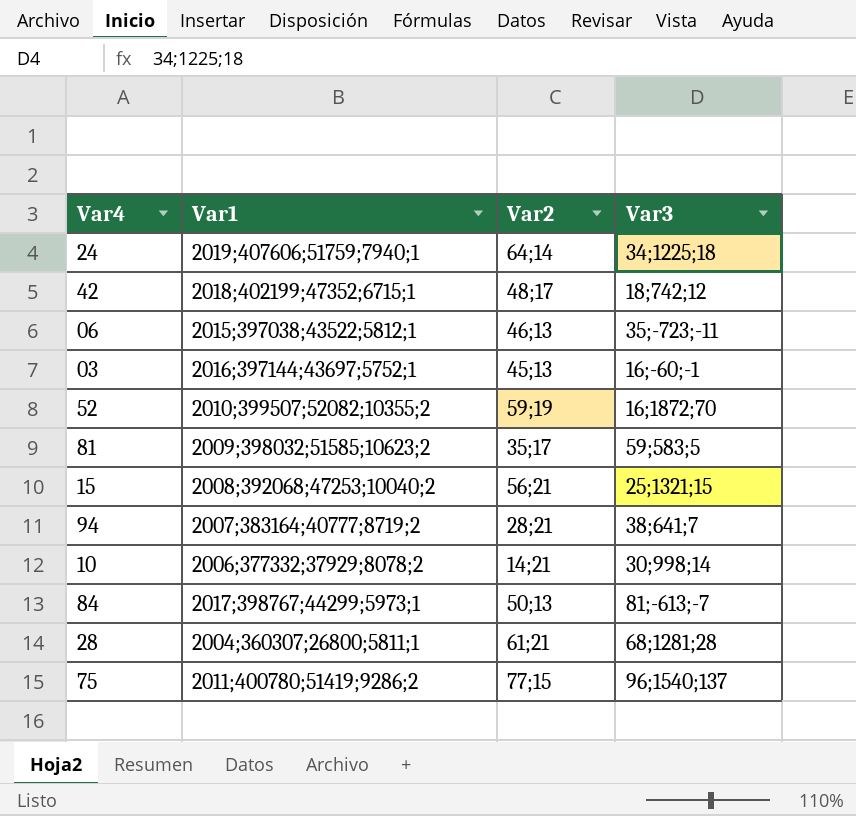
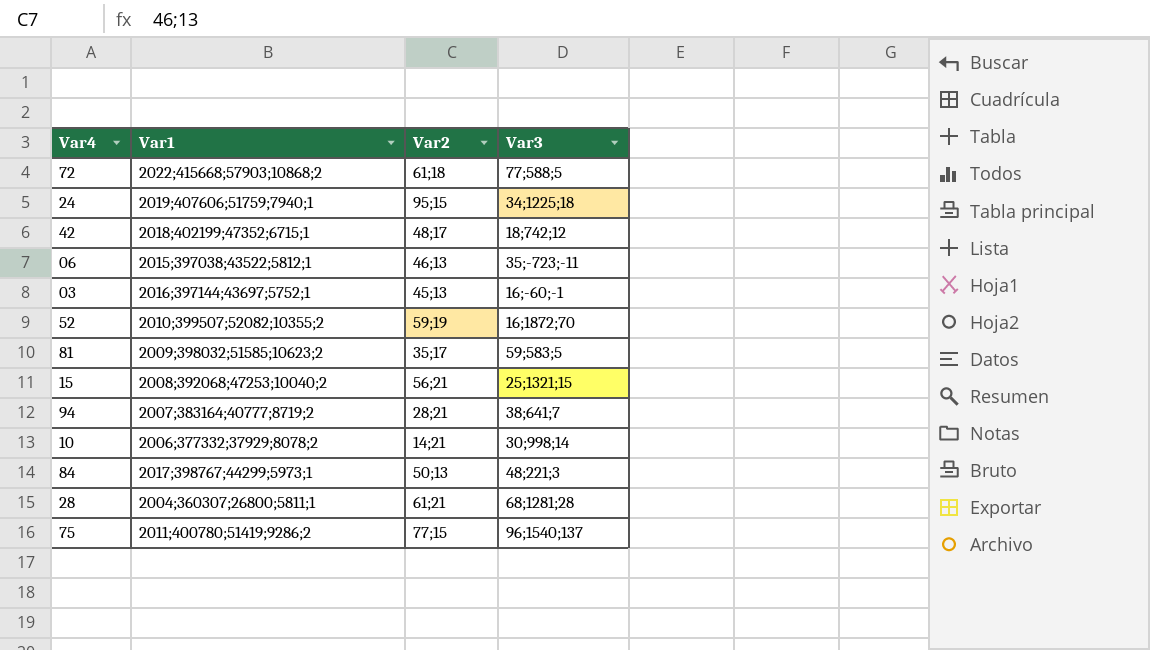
row 72: none -> 2022;415668;57903;10868;2 | 61;18 | 77;588;5
24 | Var2: 64;14 -> 95;15
84 | Var3: 81;-613;-7 -> 48;221;3

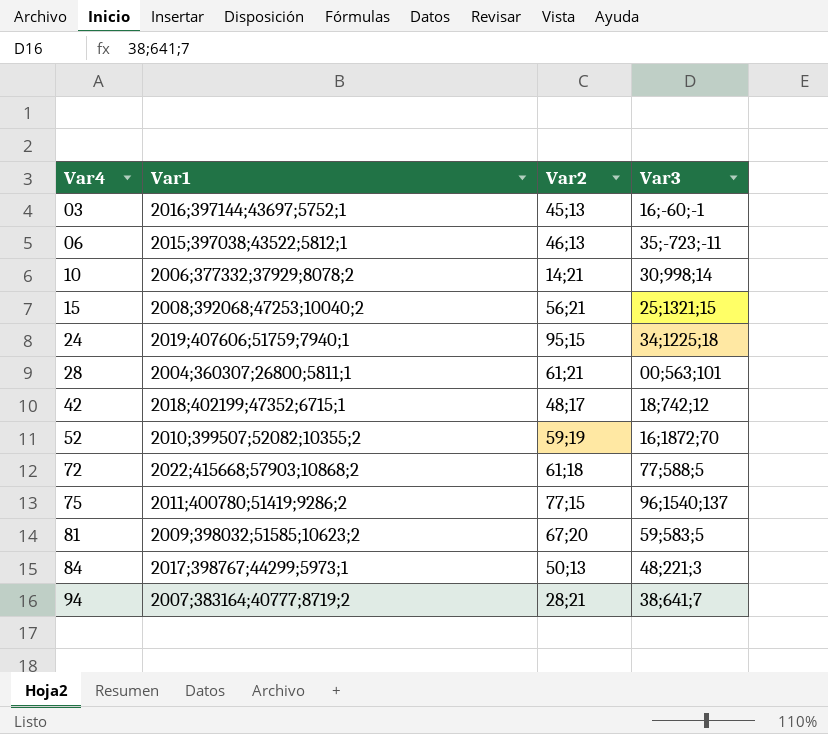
row order: none -> Var4 ascending
28 | Var3: 68;1281;28 -> 00;563;101
81 | Var2: 35;17 -> 67;20

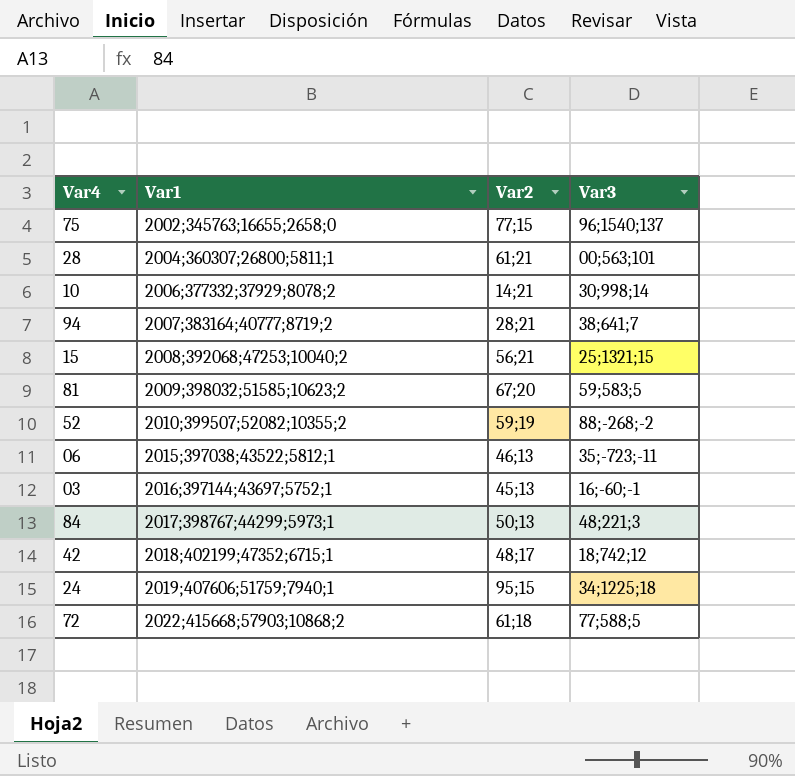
row order: Var4 ascending -> Var1 ascending
75 | Var1: 2011;400780;51419;9286;2 -> 2002;345763;16655;2658;0
52 | Var3: 16;1872;70 -> 88;-268;-2

